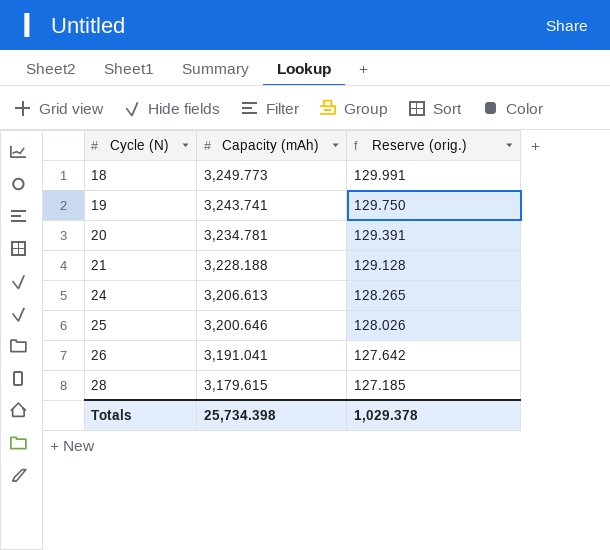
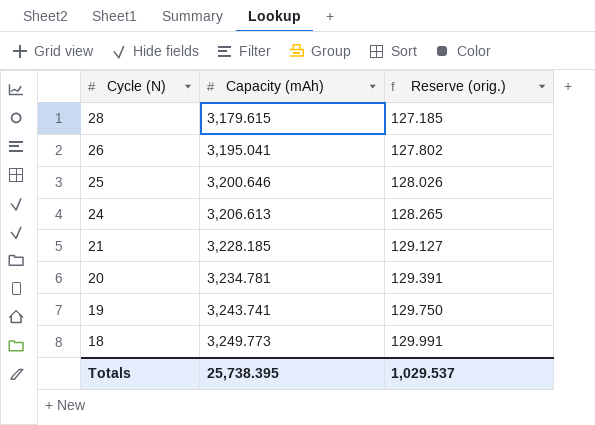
row order: Cycle (N) ascending -> Cycle (N) descending
26 | Capacity (mAh): 3,191.041 -> 3,195.041
26 | Reserve (orig.): 127.642 -> 127.802
21 | Capacity (mAh): 3,228.188 -> 3,228.185
21 | Reserve (orig.): 129.128 -> 129.127
Totals | Capacity (mAh): 25,734.398 -> 25,738.395
Totals | Reserve (orig.): 1,029.378 -> 1,029.537

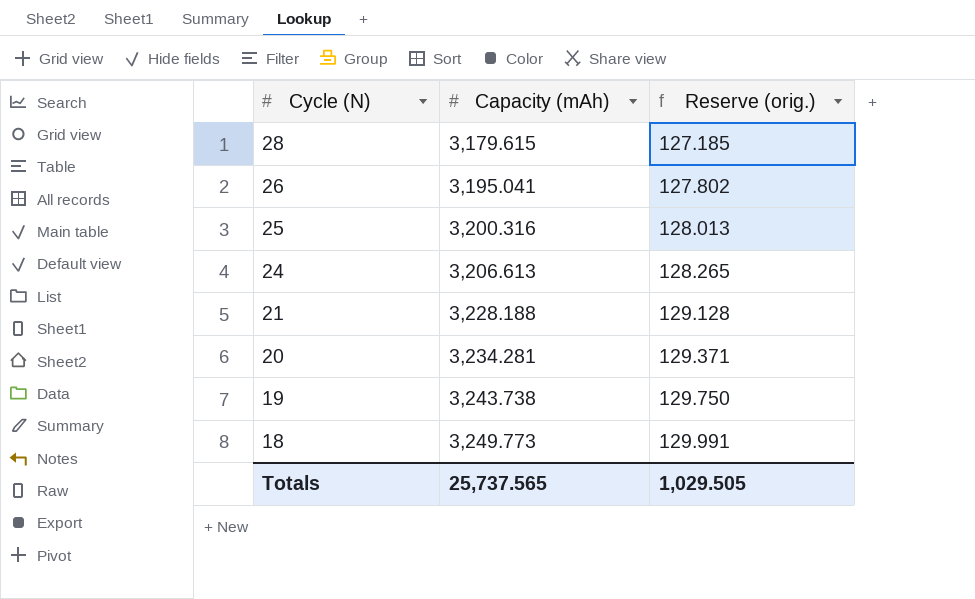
25 | Capacity (mAh): 3,200.646 -> 3,200.316
25 | Reserve (orig.): 128.026 -> 128.013
21 | Capacity (mAh): 3,228.185 -> 3,228.188
21 | Reserve (orig.): 129.127 -> 129.128
20 | Capacity (mAh): 3,234.781 -> 3,234.281
20 | Reserve (orig.): 129.391 -> 129.371
19 | Capacity (mAh): 3,243.741 -> 3,243.738
Totals | Capacity (mAh): 25,738.395 -> 25,737.565
Totals | Reserve (orig.): 1,029.537 -> 1,029.505

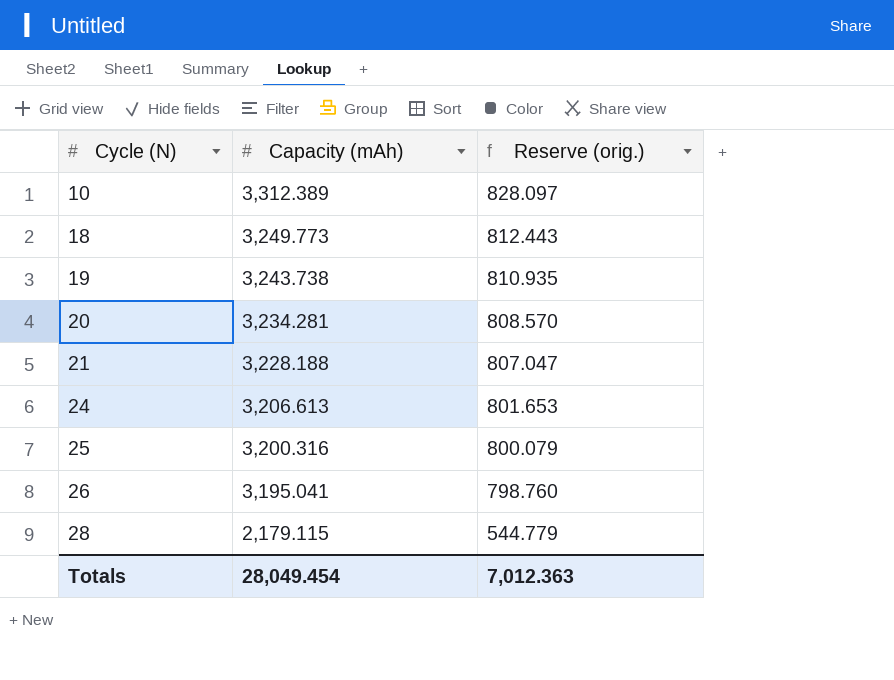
row order: Cycle (N) descending -> Cycle (N) ascending
column Reserve (orig.) | formula: [Capacity (mAh)] * 0.04 -> [Capacity (mAh)] * 0.25
row 10: none -> 3,312.389 | 828.097
28 | Capacity (mAh): 3,179.615 -> 2,179.115
Totals | Capacity (mAh): 25,737.565 -> 28,049.454
Totals | Reserve (orig.): 1,029.505 -> 7,012.363

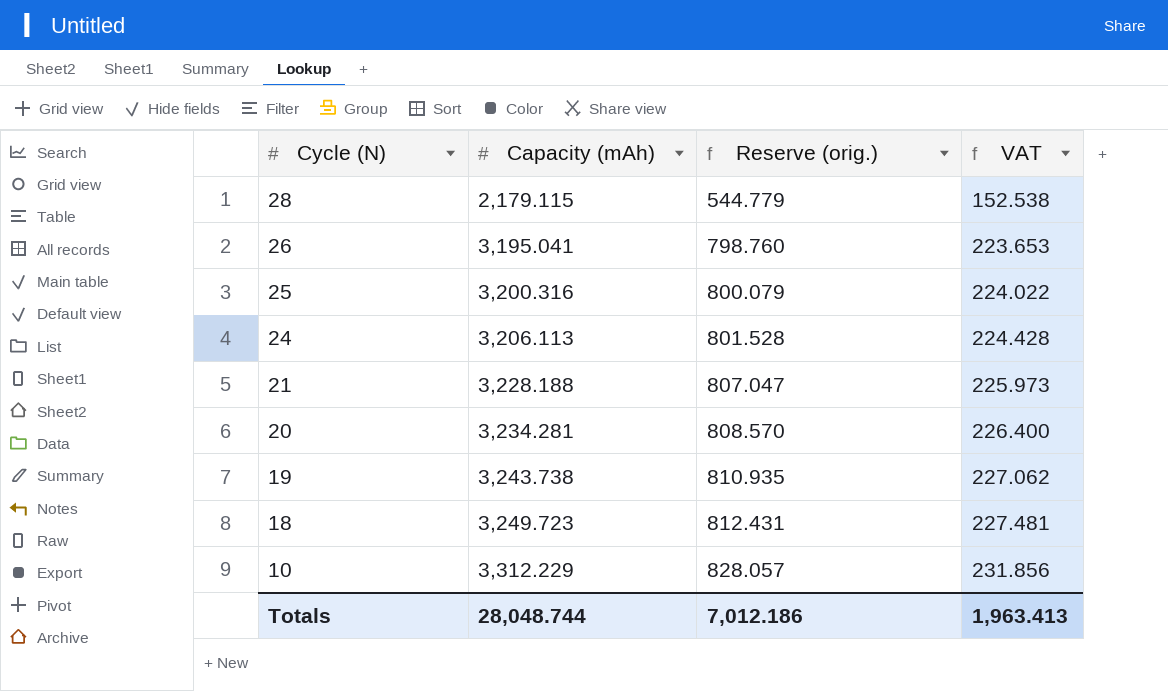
row order: Cycle (N) ascending -> Cycle (N) descending
column VAT | formula: none -> [Capacity (mAh)] * 0.07
24 | Capacity (mAh): 3,206.613 -> 3,206.113
24 | Reserve (orig.): 801.653 -> 801.528
18 | Capacity (mAh): 3,249.773 -> 3,249.723
18 | Reserve (orig.): 812.443 -> 812.431
10 | Capacity (mAh): 3,312.389 -> 3,312.229
10 | Reserve (orig.): 828.097 -> 828.057
Totals | Capacity (mAh): 28,049.454 -> 28,048.744
Totals | Reserve (orig.): 7,012.363 -> 7,012.186

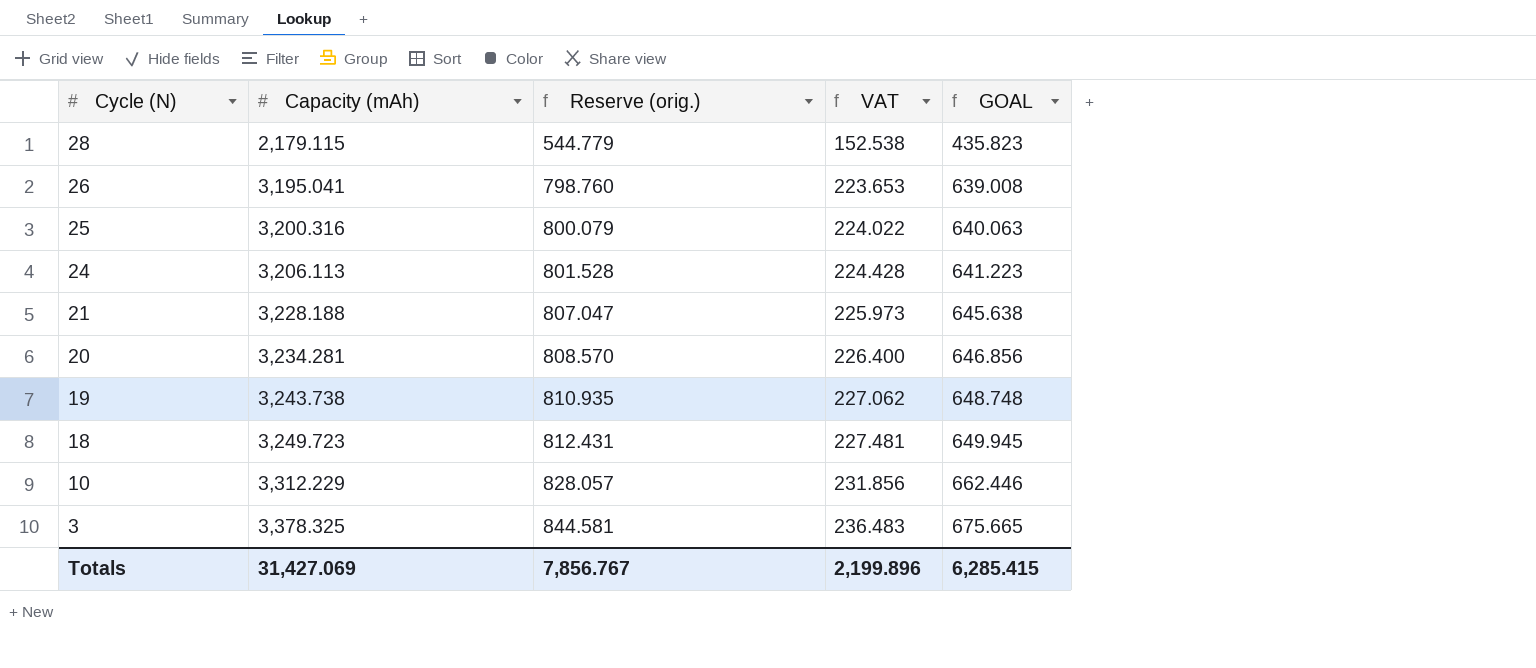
column GOAL | formula: none -> [Capacity (mAh)] * 0.2
row 3: none -> 3,378.325 | 844.581 | 236.483 | 675.665
Totals | Capacity (mAh): 28,048.744 -> 31,427.069
Totals | Reserve (orig.): 7,012.186 -> 7,856.767
Totals | VAT: 1,963.413 -> 2,199.896

